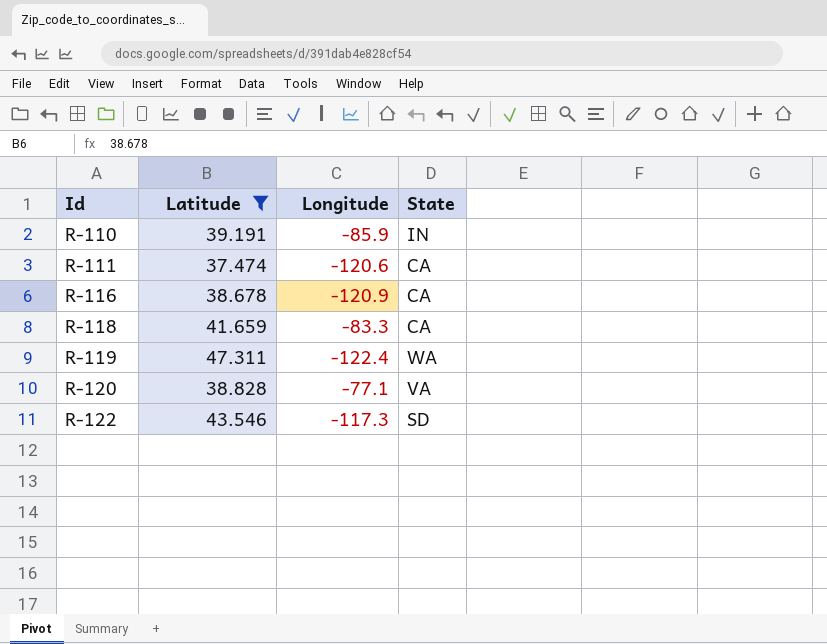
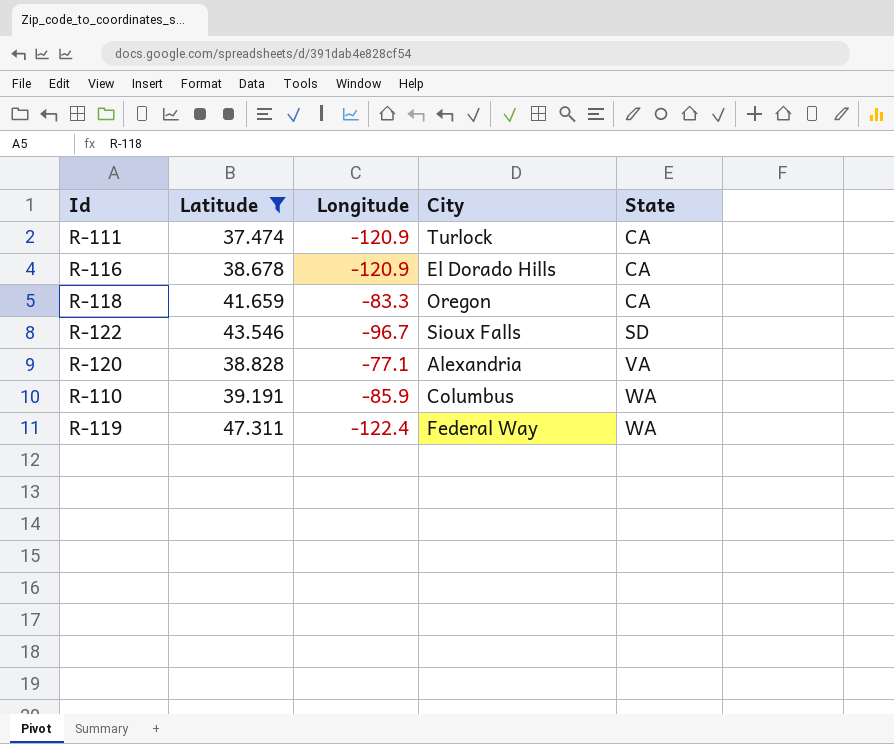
row order: Id ascending -> State ascending
column City | position: none -> 4
R-111 | Longitude: -120.6 -> -120.9
R-122 | Longitude: -117.3 -> -96.7
R-110 | State: IN -> WA

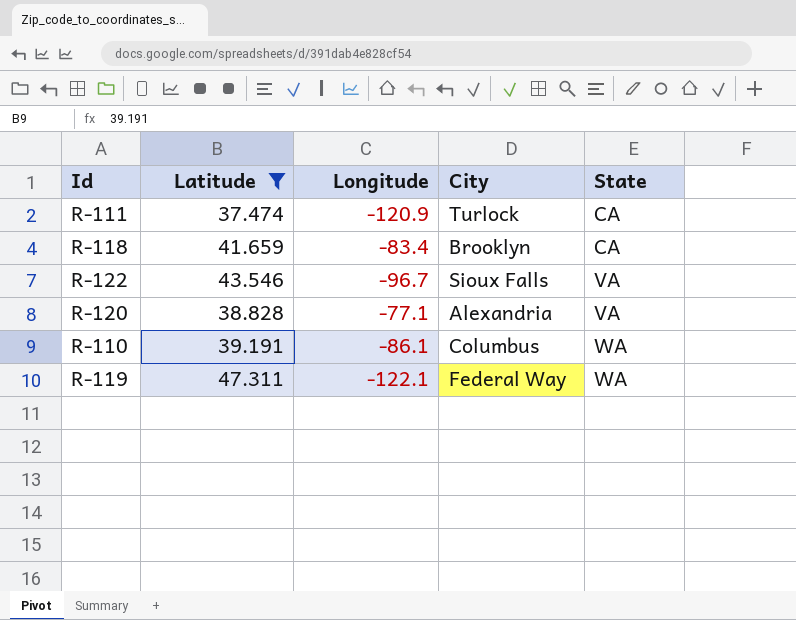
row R-116: 38.678 | -120.9 | El Dorado Hills | CA -> none
R-118 | Longitude: -83.3 -> -83.4
R-118 | City: Oregon -> Brooklyn
R-122 | State: SD -> VA
R-110 | Longitude: -85.9 -> -86.1
R-119 | Longitude: -122.4 -> -122.1

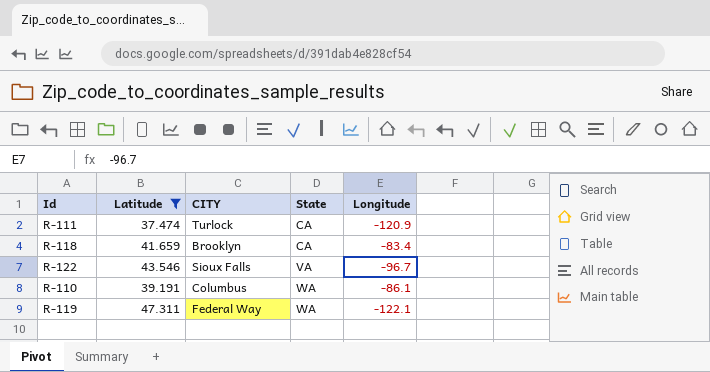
column name: City -> CITY
column Longitude | position: 3 -> 5
row R-120: 38.828 | -77.1 | Alexandria | VA -> none

